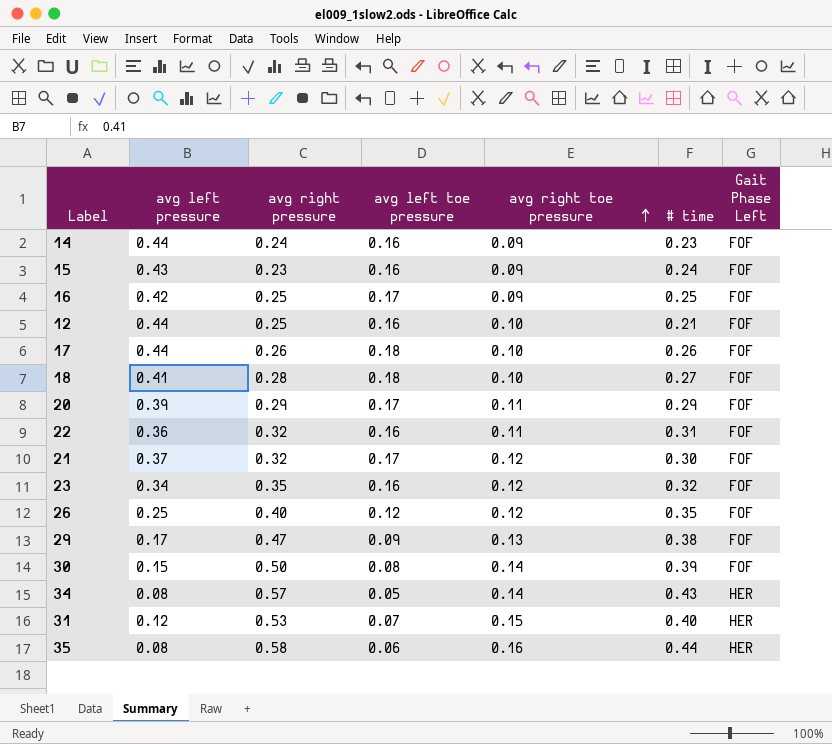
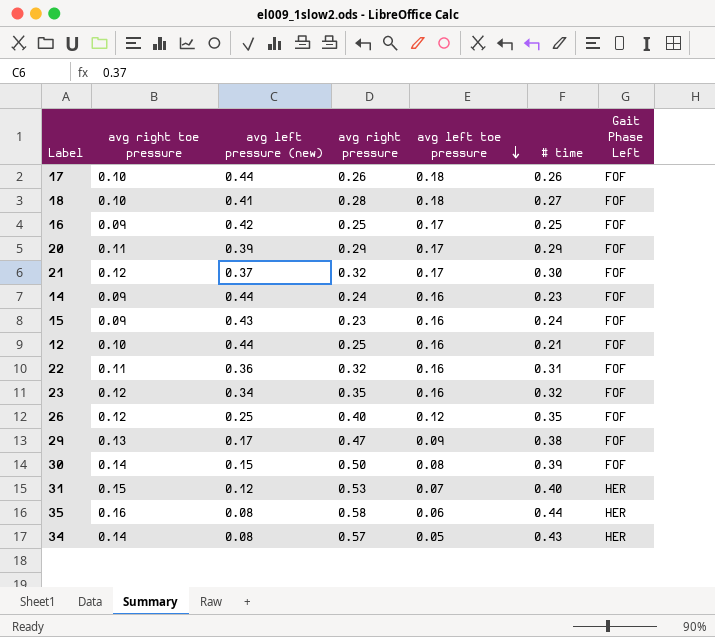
row order: avg right toe pressure ascending -> avg left toe pressure descending
column avg right toe pressure | position: 5 -> 2
column name: avg left pressure -> avg left pressure (new)

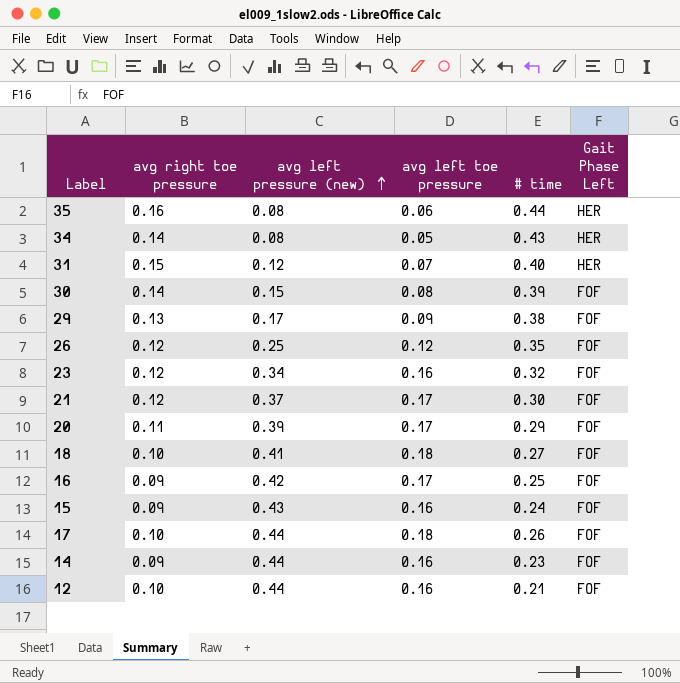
row order: avg left toe pressure descending -> avg left pressure (new) ascending
column avg right pressure | position: 4 -> none
row 22: 0.11 | 0.36 | 0.32 | 0.16 | 0.31 | FOF -> none

